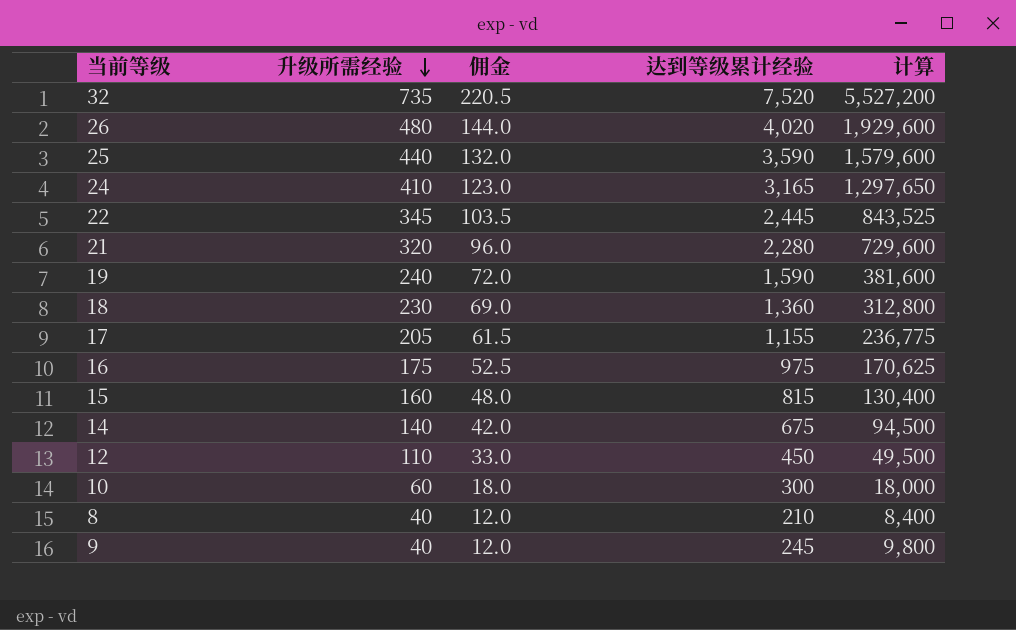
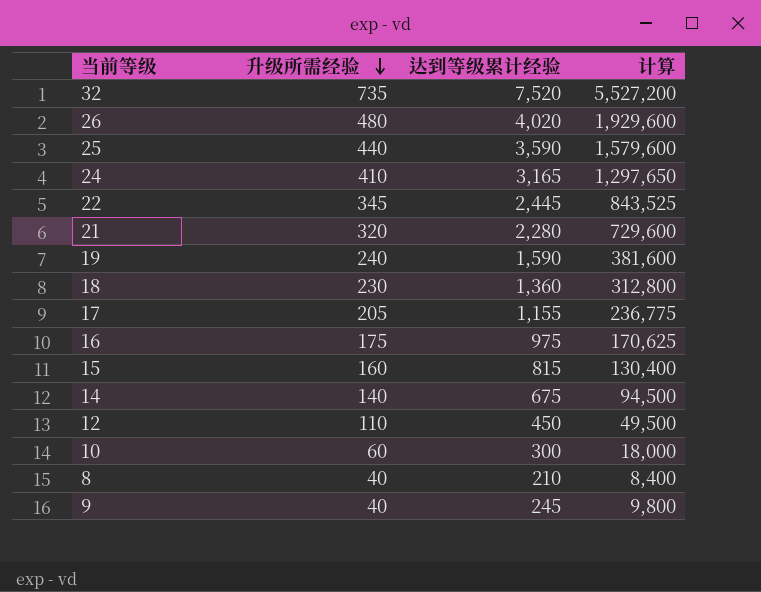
column 佣金 | formula: [升级所需经验] * 0.3 -> none

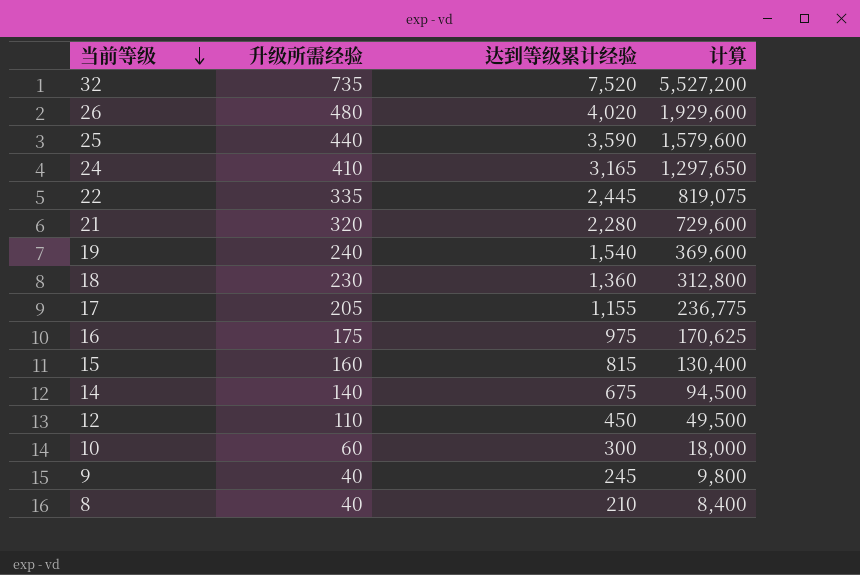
row order: 升级所需经验 descending -> 当前等级 descending
22 | 升级所需经验: 345 -> 335
22 | 计算: 843,525 -> 819,075
19 | 达到等级累计经验: 1,590 -> 1,540
19 | 计算: 381,600 -> 369,600

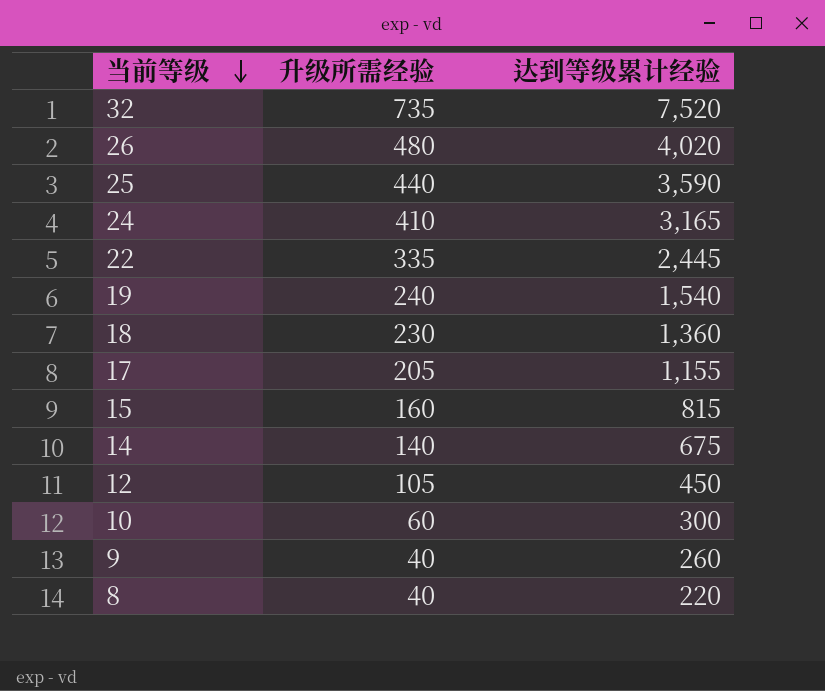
column 计算 | formula: [升级所需经验] * [达到等级累计经验] -> none
row 21: 320 | 2,280 | 729,600 -> none
row 16: 175 | 975 | 170,625 -> none
12 | 升级所需经验: 110 -> 105
9 | 达到等级累计经验: 245 -> 260
8 | 达到等级累计经验: 210 -> 220

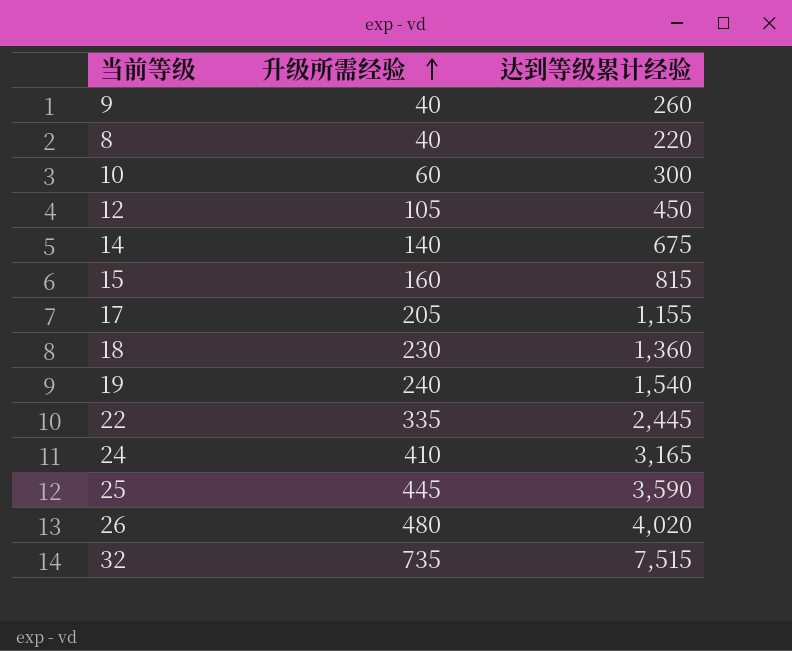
row order: 当前等级 descending -> 升级所需经验 ascending
25 | 升级所需经验: 440 -> 445
32 | 达到等级累计经验: 7,520 -> 7,515

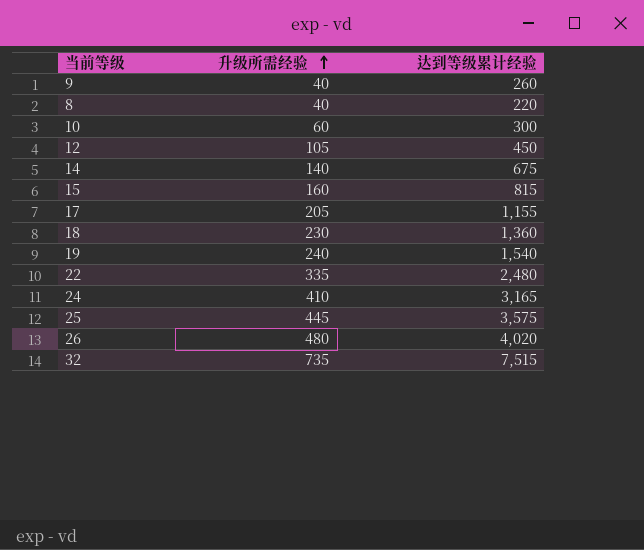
22 | 达到等级累计经验: 2,445 -> 2,480
25 | 达到等级累计经验: 3,590 -> 3,575

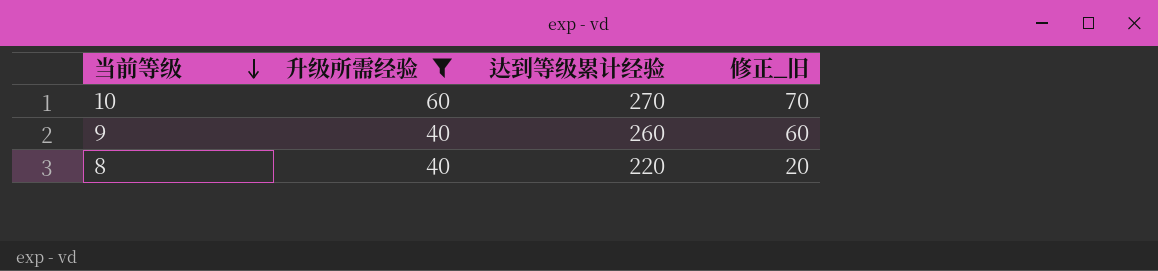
filter: none -> 升级所需经验 <= 60
row order: 升级所需经验 ascending -> 当前等级 descending
column 修正_旧 | formula: none -> [达到等级累计经验] - 200
10 | 达到等级累计经验: 300 -> 270

